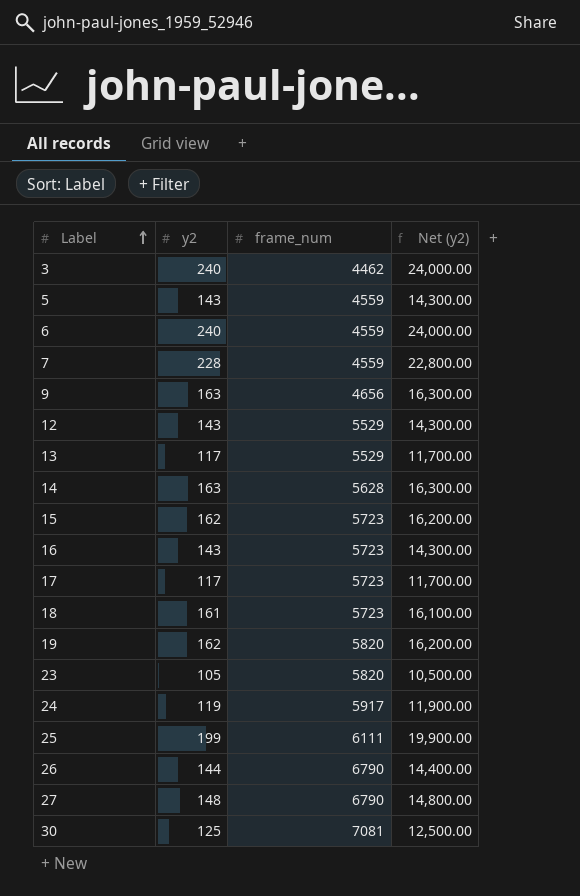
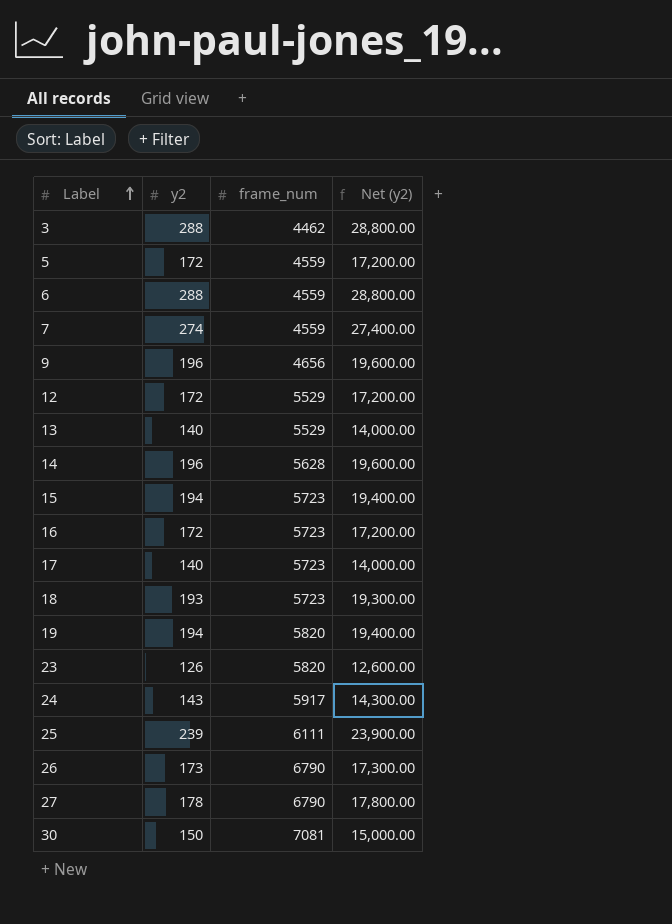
3 | y2: 240 -> 288
3 | Net (y2): 24,000.00 -> 28,800.00
5 | y2: 143 -> 172
5 | Net (y2): 14,300.00 -> 17,200.00
6 | y2: 240 -> 288
6 | Net (y2): 24,000.00 -> 28,800.00
7 | y2: 228 -> 274
7 | Net (y2): 22,800.00 -> 27,400.00
9 | y2: 163 -> 196
9 | Net (y2): 16,300.00 -> 19,600.00
12 | y2: 143 -> 172
12 | Net (y2): 14,300.00 -> 17,200.00
13 | y2: 117 -> 140
13 | Net (y2): 11,700.00 -> 14,000.00
14 | y2: 163 -> 196
14 | Net (y2): 16,300.00 -> 19,600.00
15 | y2: 162 -> 194
15 | Net (y2): 16,200.00 -> 19,400.00
16 | y2: 143 -> 172
16 | Net (y2): 14,300.00 -> 17,200.00
17 | y2: 117 -> 140
17 | Net (y2): 11,700.00 -> 14,000.00
18 | y2: 161 -> 193
18 | Net (y2): 16,100.00 -> 19,300.00
19 | y2: 162 -> 194
19 | Net (y2): 16,200.00 -> 19,400.00
23 | y2: 105 -> 126
23 | Net (y2): 10,500.00 -> 12,600.00
24 | y2: 119 -> 143
24 | Net (y2): 11,900.00 -> 14,300.00
25 | y2: 199 -> 239
25 | Net (y2): 19,900.00 -> 23,900.00
26 | y2: 144 -> 173
26 | Net (y2): 14,400.00 -> 17,300.00
27 | y2: 148 -> 178
27 | Net (y2): 14,800.00 -> 17,800.00
30 | y2: 125 -> 150
30 | Net (y2): 12,500.00 -> 15,000.00

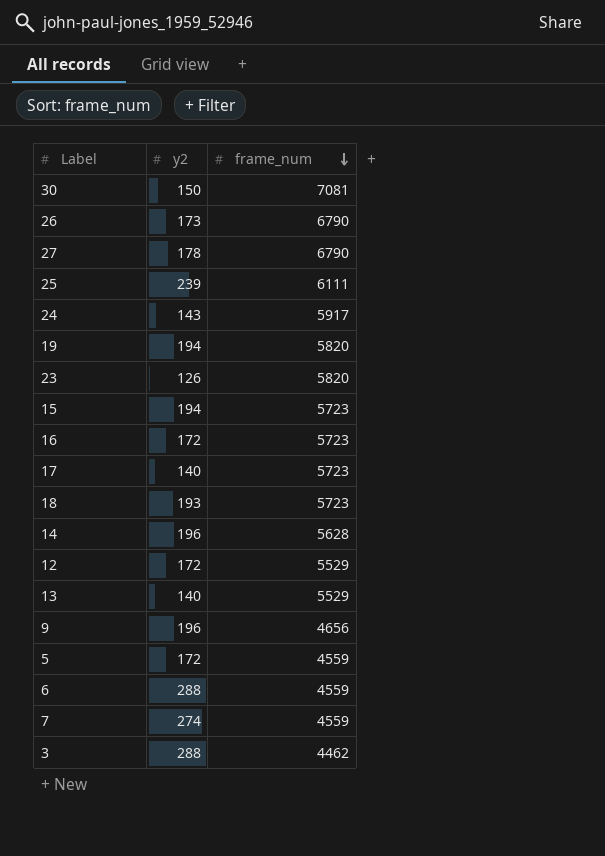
row order: Label ascending -> frame_num descending
column Net (y2) | formula: [y2] * 100 -> none

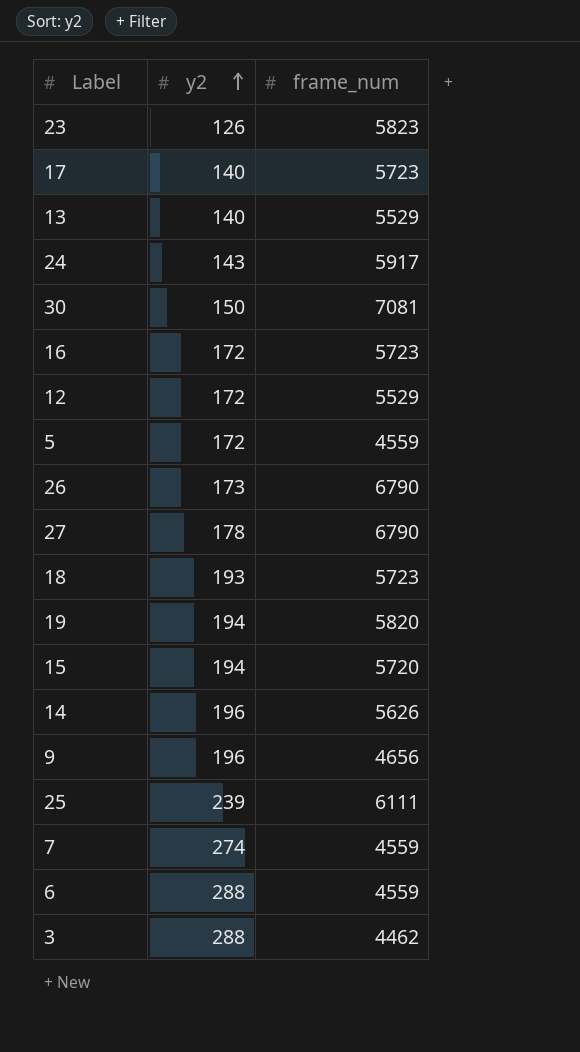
row order: frame_num descending -> y2 ascending
23 | frame_num: 5820 -> 5823
15 | frame_num: 5723 -> 5720
14 | frame_num: 5628 -> 5626

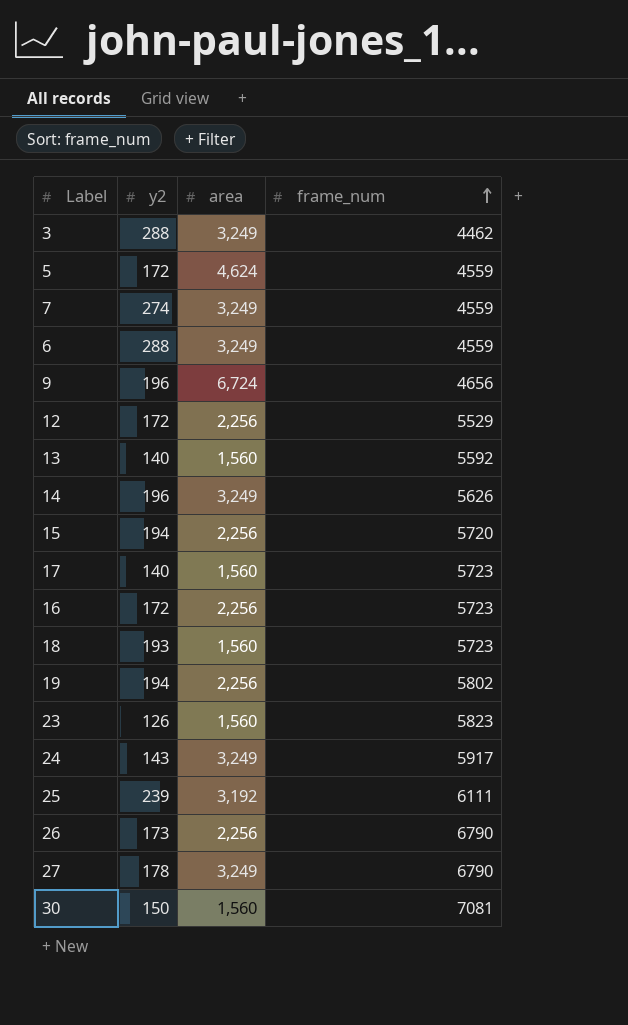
row order: y2 ascending -> frame_num ascending
column area | position: none -> 3
13 | frame_num: 5529 -> 5592
19 | frame_num: 5820 -> 5802

